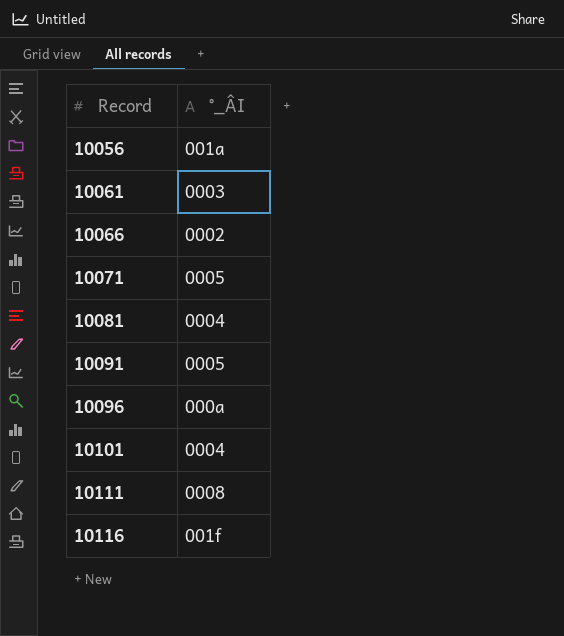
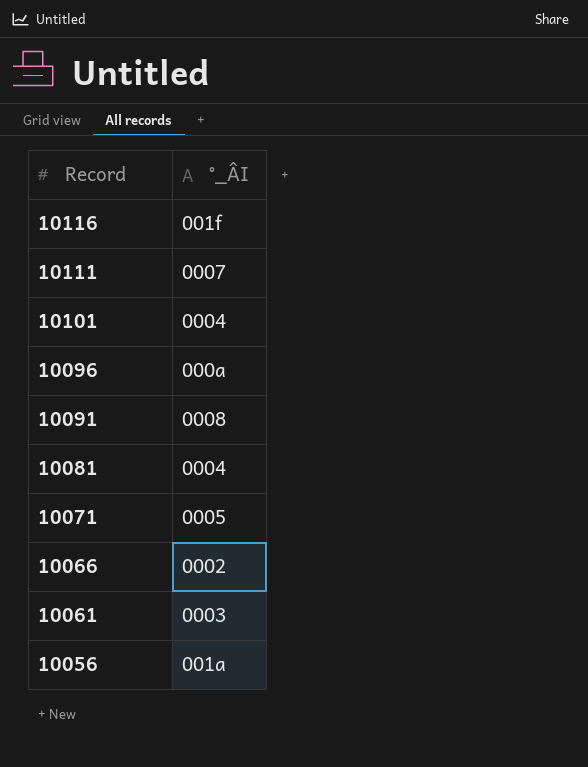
row order: Record ascending -> Record descending
10111 | °_ÂI: 0008 -> 0007
10091 | °_ÂI: 0005 -> 0008

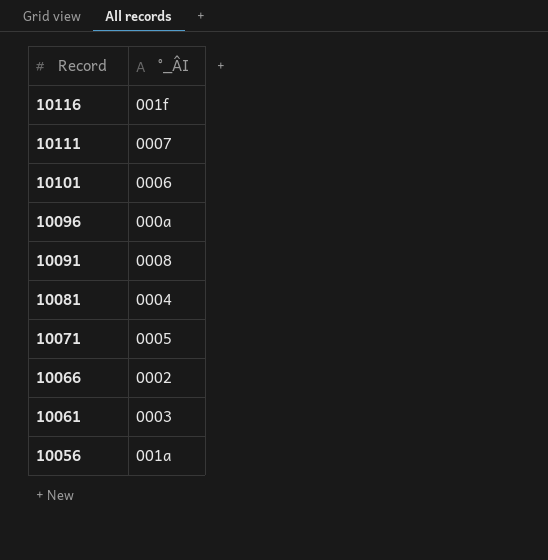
10101 | °_ÂI: 0004 -> 0006

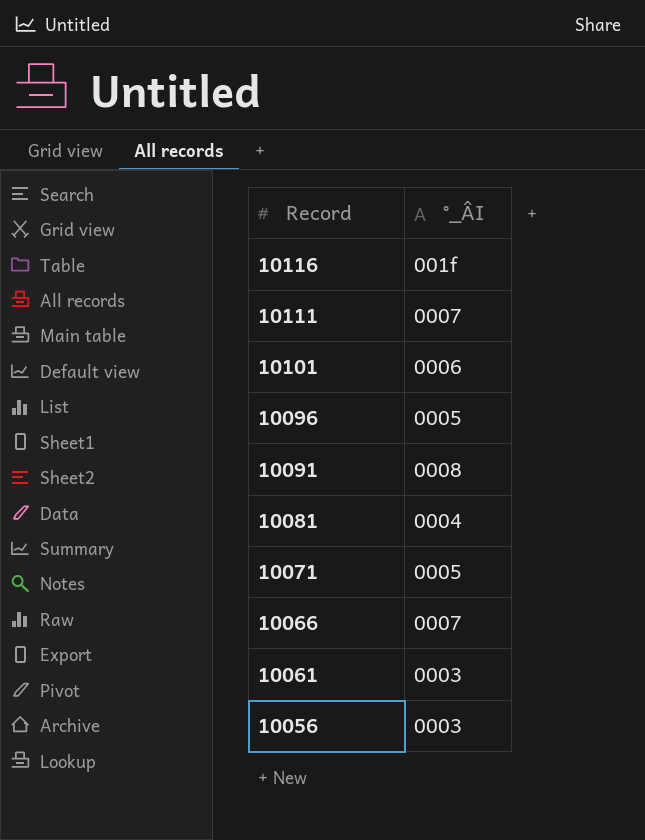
10096 | °_ÂI: 000a -> 0005
10066 | °_ÂI: 0002 -> 0007
10056 | °_ÂI: 001a -> 0003

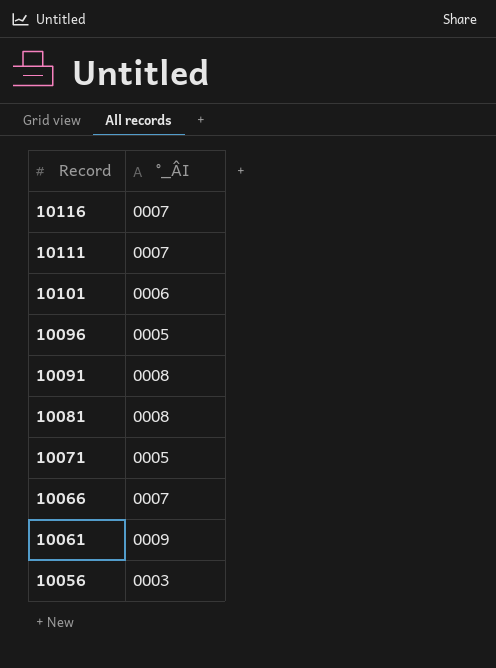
10116 | °_ÂI: 001f -> 0007
10081 | °_ÂI: 0004 -> 0008
10061 | °_ÂI: 0003 -> 0009

